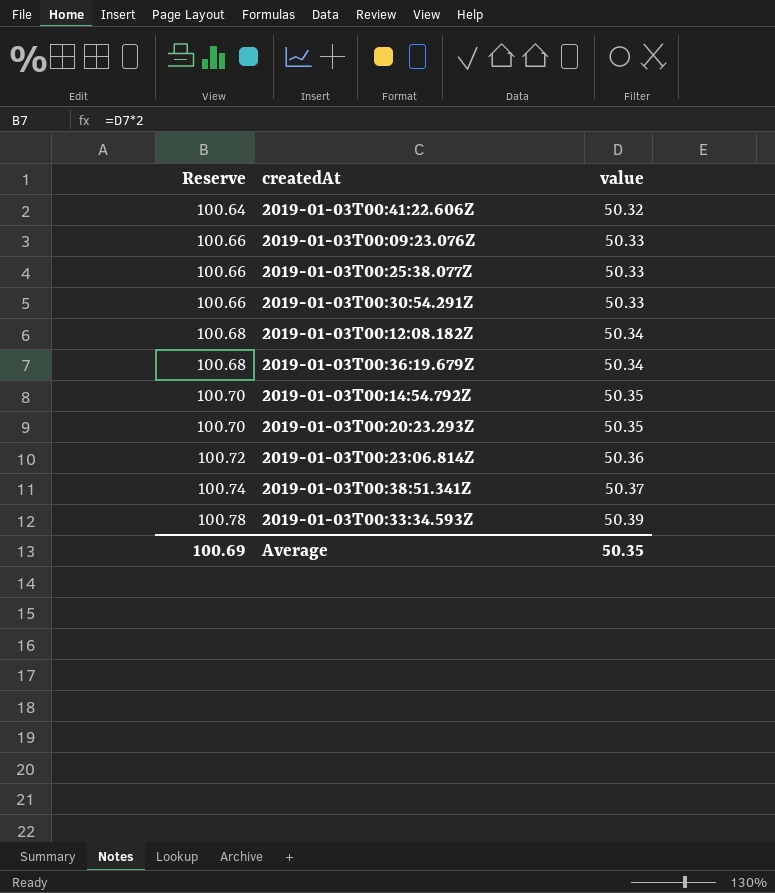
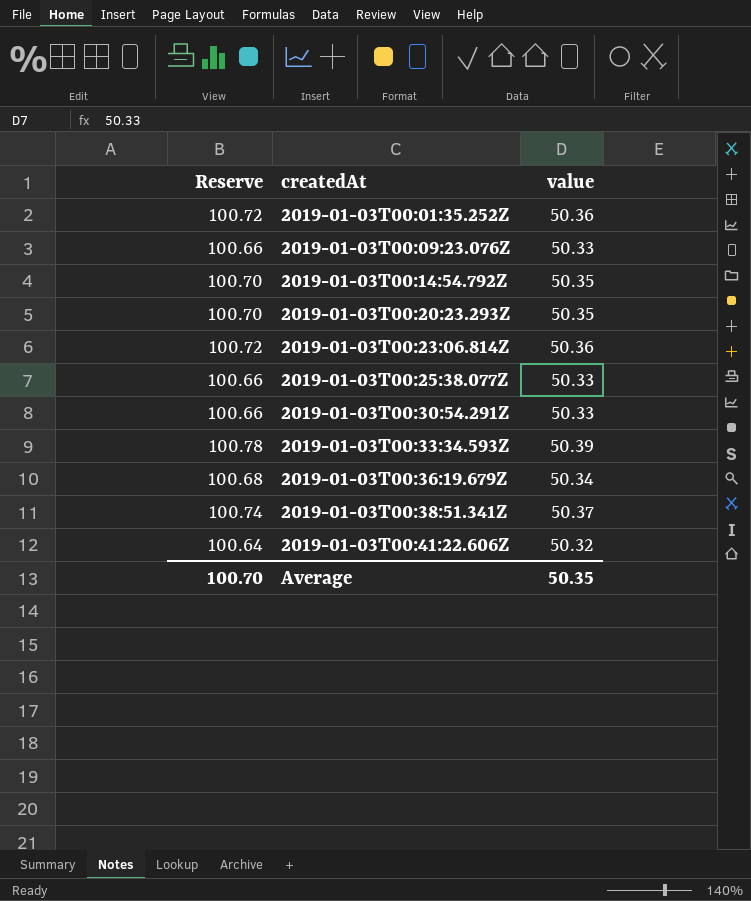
row order: Reserve ascending -> createdAt ascending
row 2019-01-03T00:12:08.182Z: 100.68 | 50.34 -> none
row 2019-01-03T00:01:35.252Z: none -> 100.72 | 50.36
Average | Reserve: 100.69 -> 100.70

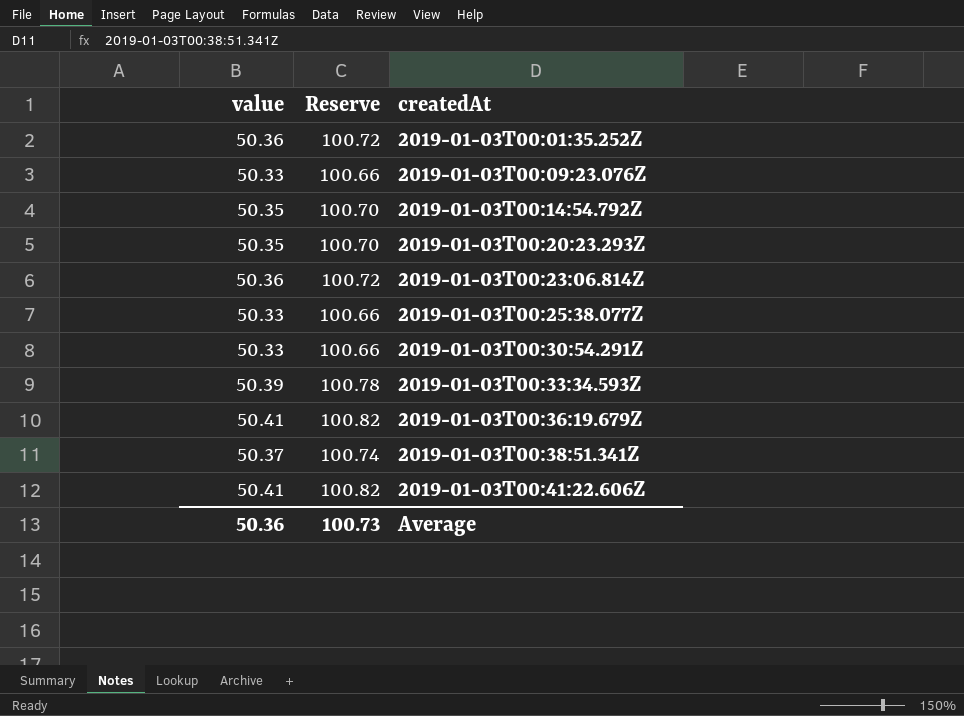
column value | position: 3 -> 1
2019-01-03T00:36:19.679Z | value: 50.34 -> 50.41
2019-01-03T00:36:19.679Z | Reserve: 100.68 -> 100.82
2019-01-03T00:41:22.606Z | value: 50.32 -> 50.41
2019-01-03T00:41:22.606Z | Reserve: 100.64 -> 100.82
Average | value: 50.35 -> 50.36
Average | Reserve: 100.70 -> 100.73

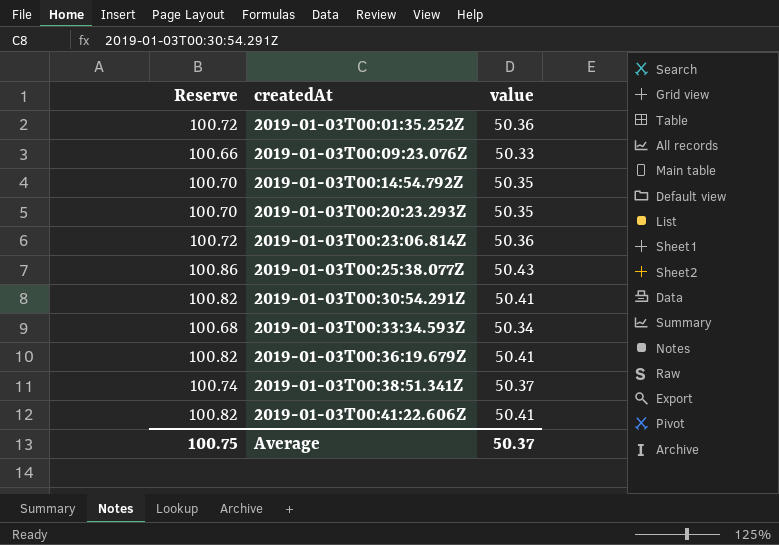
column value | position: 1 -> 3
2019-01-03T00:25:38.077Z | Reserve: 100.66 -> 100.86
2019-01-03T00:25:38.077Z | value: 50.33 -> 50.43
2019-01-03T00:30:54.291Z | Reserve: 100.66 -> 100.82
2019-01-03T00:30:54.291Z | value: 50.33 -> 50.41
2019-01-03T00:33:34.593Z | Reserve: 100.78 -> 100.68
2019-01-03T00:33:34.593Z | value: 50.39 -> 50.34
Average | Reserve: 100.73 -> 100.75
Average | value: 50.36 -> 50.37

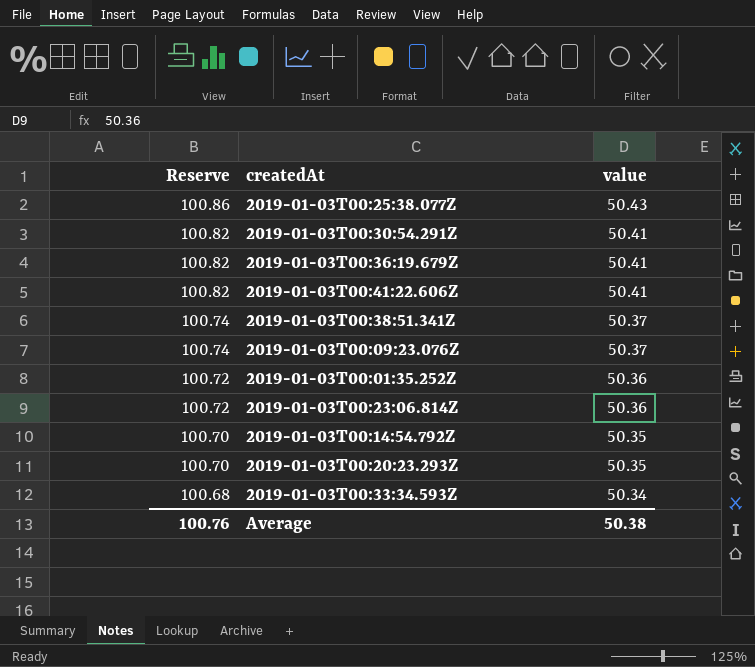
row order: createdAt ascending -> Reserve descending
2019-01-03T00:09:23.076Z | Reserve: 100.66 -> 100.74
2019-01-03T00:09:23.076Z | value: 50.33 -> 50.37
Average | Reserve: 100.75 -> 100.76
Average | value: 50.37 -> 50.38

